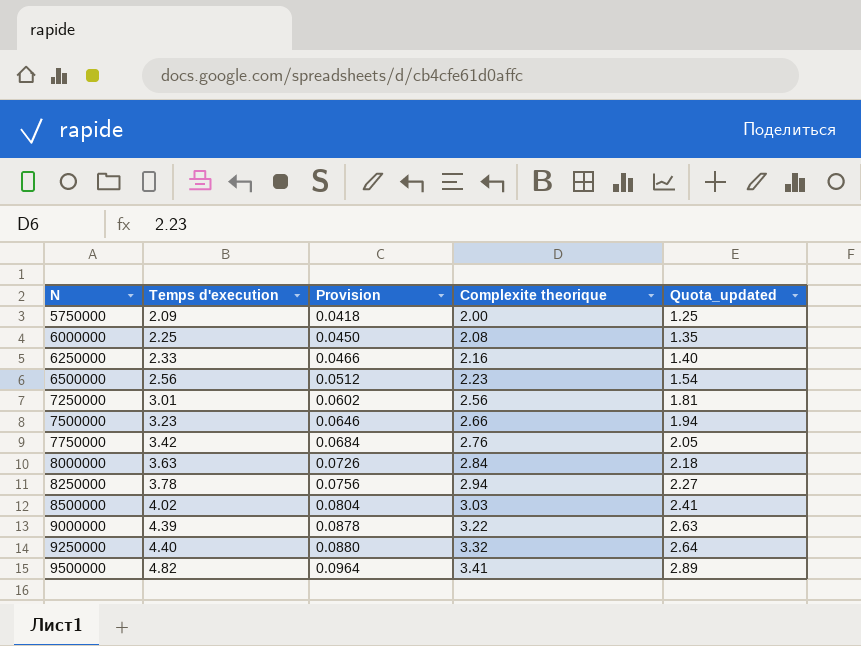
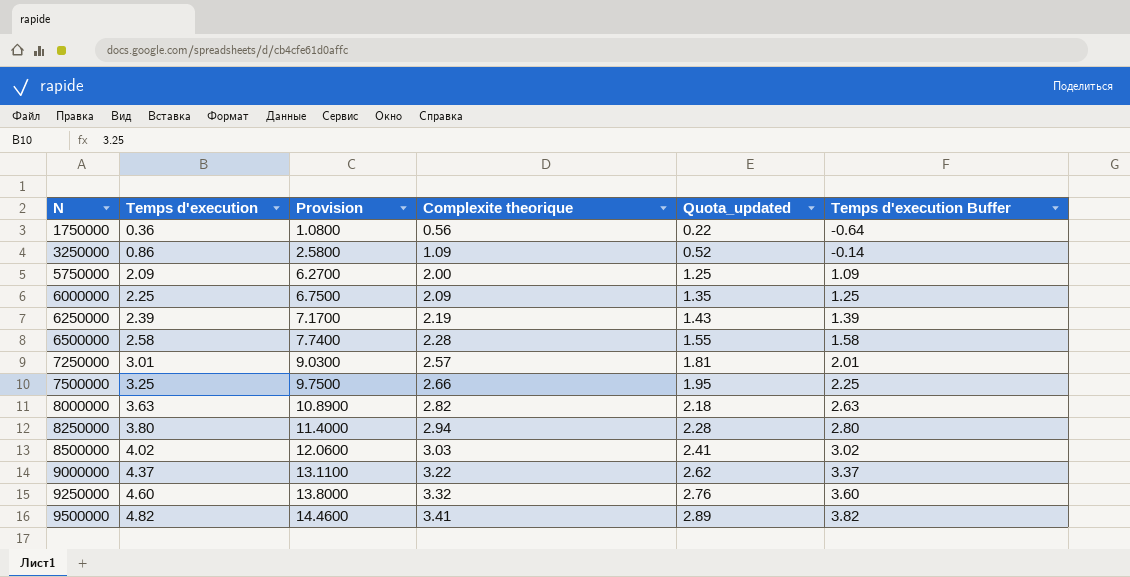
column Provision | formula: [Temps d'execution] * 0.02 -> [Temps d'execution] * 3
column Temps d'execution Buffer | formula: none -> [Temps d'execution] - 1
row 7750000: 3.42 | 0.0684 | 2.76 | 2.05 -> none
row 1750000: none -> 0.36 | 1.0800 | 0.56 | 0.22 | -0.64
row 3250000: none -> 0.86 | 2.5800 | 1.09 | 0.52 | -0.14
6000000 | Complexite theorique: 2.08 -> 2.09
6250000 | Temps d'execution: 2.33 -> 2.39
6250000 | Complexite theorique: 2.16 -> 2.19
6250000 | Quota_updated: 1.40 -> 1.43
6500000 | Temps d'execution: 2.56 -> 2.58
6500000 | Complexite theorique: 2.23 -> 2.28
6500000 | Quota_updated: 1.54 -> 1.55
7250000 | Complexite theorique: 2.56 -> 2.57
7500000 | Temps d'execution: 3.23 -> 3.25
7500000 | Quota_updated: 1.94 -> 1.95
8000000 | Complexite theorique: 2.84 -> 2.82
8250000 | Temps d'execution: 3.78 -> 3.80
8250000 | Quota_updated: 2.27 -> 2.28
9000000 | Temps d'execution: 4.39 -> 4.37
9000000 | Quota_updated: 2.63 -> 2.62
9250000 | Temps d'execution: 4.40 -> 4.60
9250000 | Quota_updated: 2.64 -> 2.76

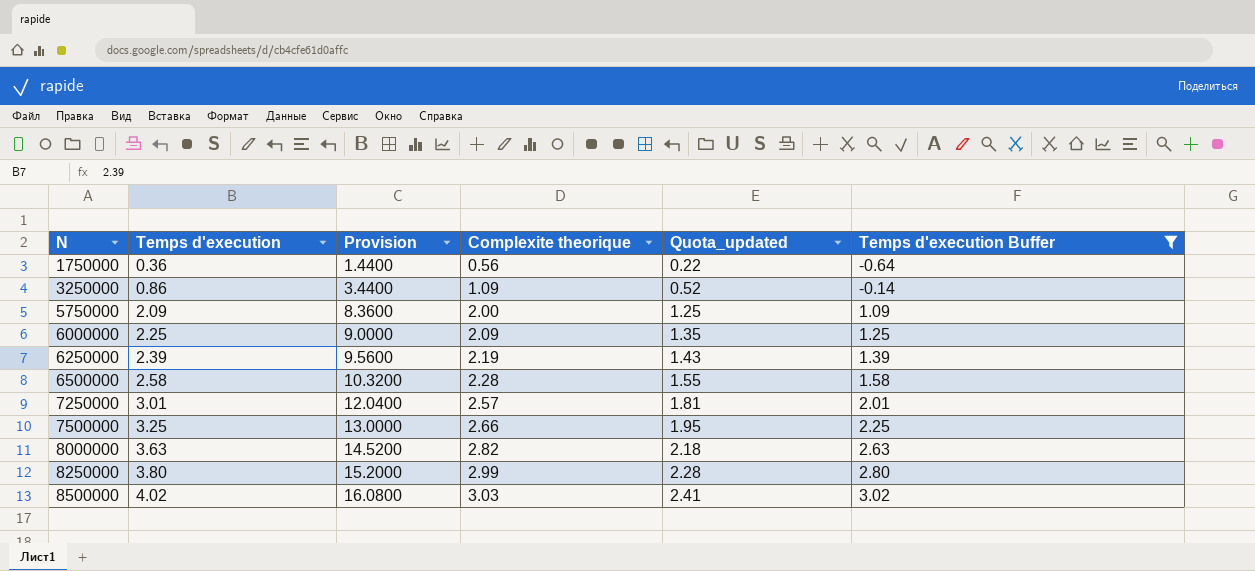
filter: none -> Temps d'execution Buffer <= 3.02
column Provision | formula: [Temps d'execution] * 3 -> [Temps d'execution] * 4
8250000 | Complexite theorique: 2.94 -> 2.99

